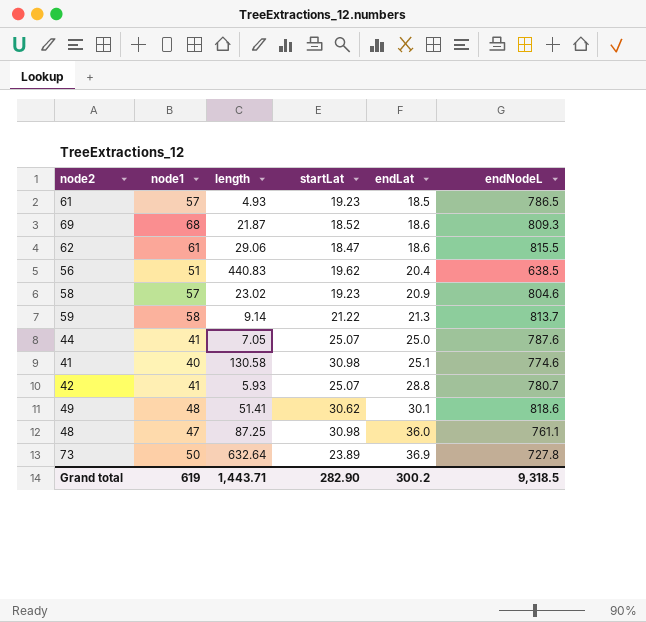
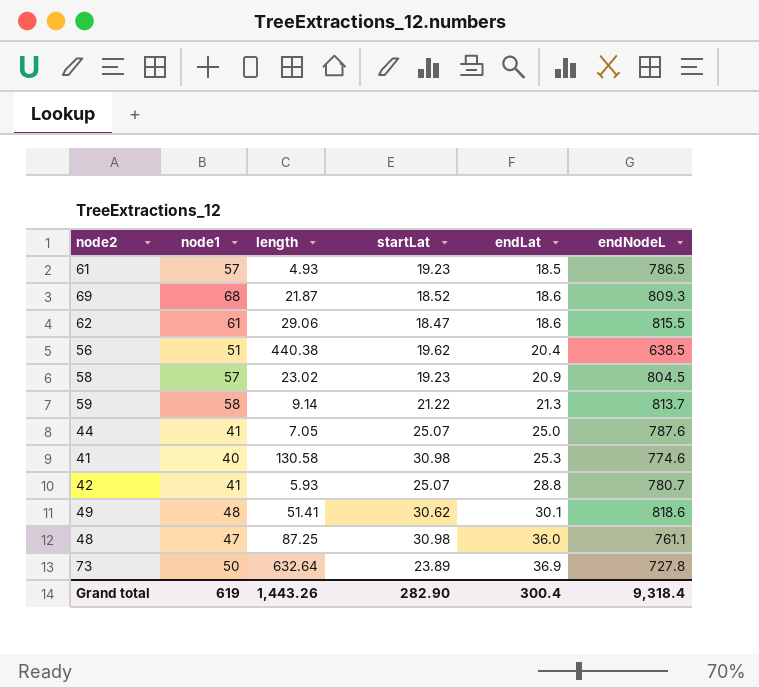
56 | length: 440.83 -> 440.38
58 | endNodeL: 804.6 -> 804.5
41 | endLat: 25.1 -> 25.3
Grand total | length: 1,443.71 -> 1,443.26
Grand total | endLat: 300.2 -> 300.4
Grand total | endNodeL: 9,318.5 -> 9,318.4

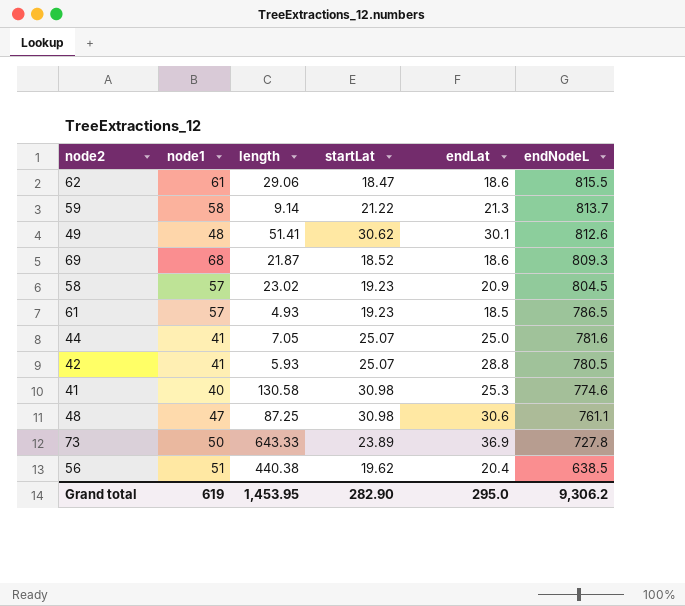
row order: endLat ascending -> endNodeL descending
49 | endNodeL: 818.6 -> 812.6
44 | endNodeL: 787.6 -> 781.6
42 | endNodeL: 780.7 -> 780.5
48 | endLat: 36.0 -> 30.6
73 | length: 632.64 -> 643.33
Grand total | length: 1,443.26 -> 1,453.95
Grand total | endLat: 300.4 -> 295.0
Grand total | endNodeL: 9,318.4 -> 9,306.2

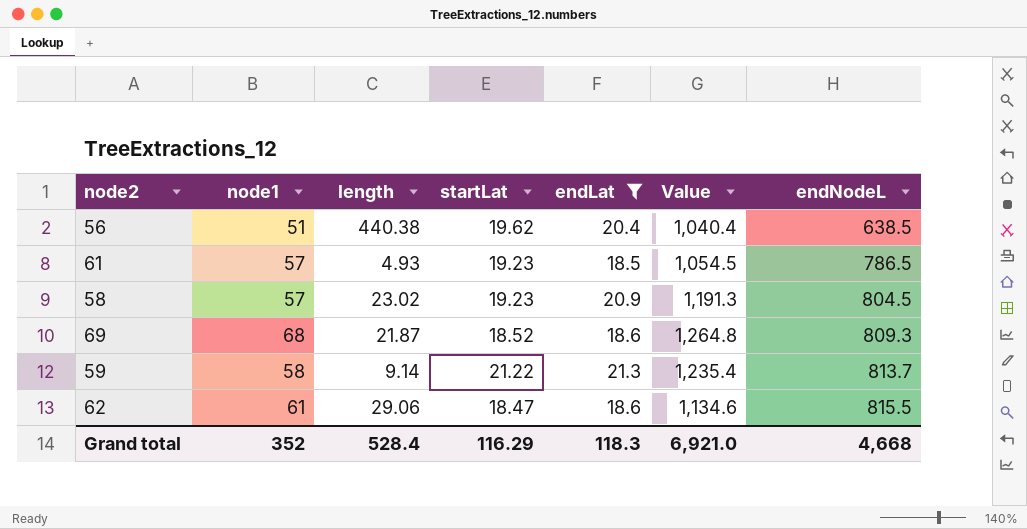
filter: none -> endLat <= 21.3
row order: endNodeL descending -> endNodeL ascending
column Value | formula: none -> [node1] * [endLat]
Grand total | node1: 619 -> 352
Grand total | length: 1,453.95 -> 528.4
Grand total | startLat: 282.90 -> 116.29
Grand total | endLat: 295.0 -> 118.3
Grand total | endNodeL: 9,306.2 -> 4,668

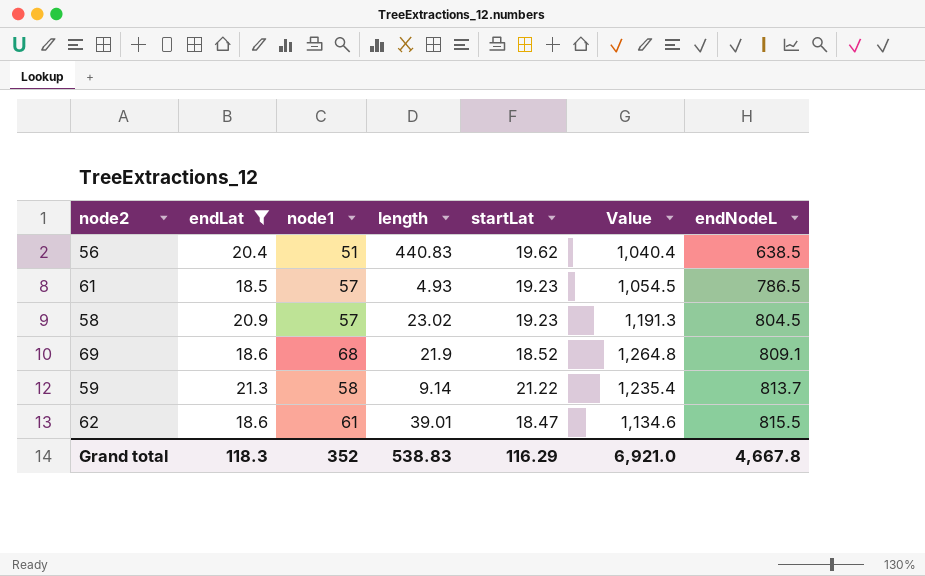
column endLat | position: 5 -> 2
56 | length: 440.38 -> 440.83
69 | length: 21.87 -> 21.9
69 | endNodeL: 809.3 -> 809.1
62 | length: 29.06 -> 39.01
Grand total | length: 528.4 -> 538.83
Grand total | endNodeL: 4,668 -> 4,667.8

